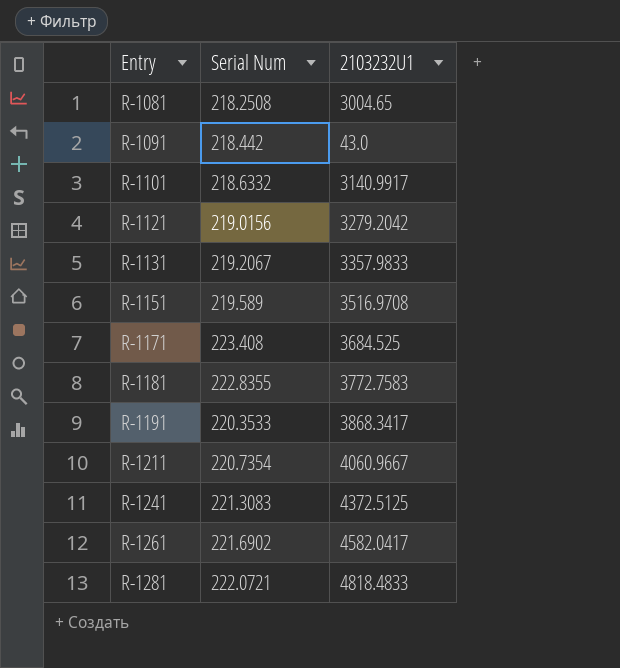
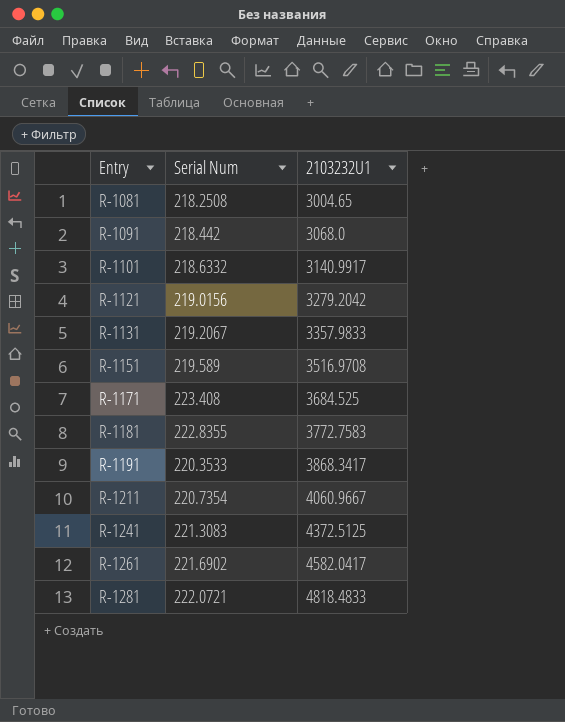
R-1091 | 2103232U1: 43.0 -> 3068.0

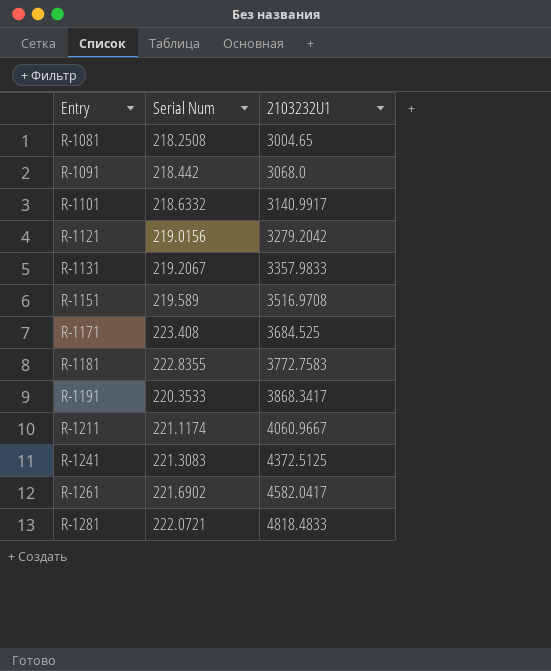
R-1211 | Serial Num: 220.7354 -> 221.1174

